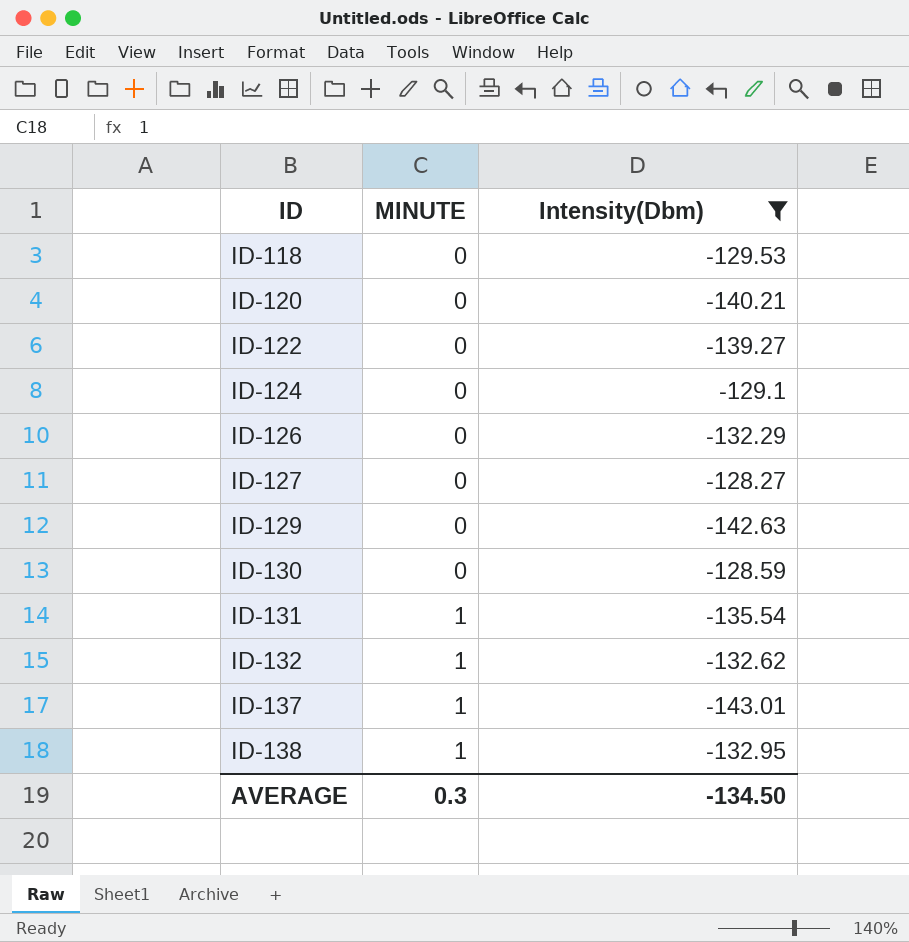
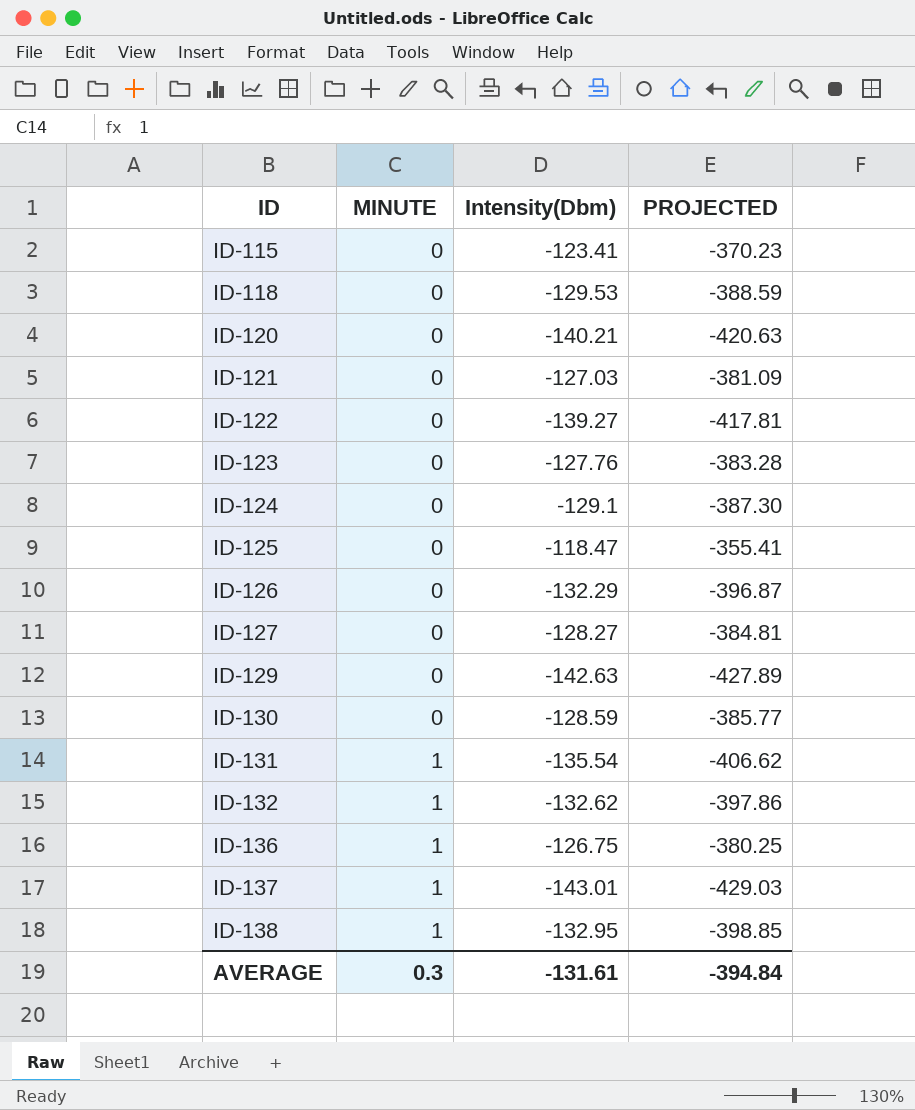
filter: Intensity(Dbm) <= -128.27 -> none
column PROJECTED | formula: none -> [Intensity(Dbm)] * 3
AVERAGE | Intensity(Dbm): -134.50 -> -131.61

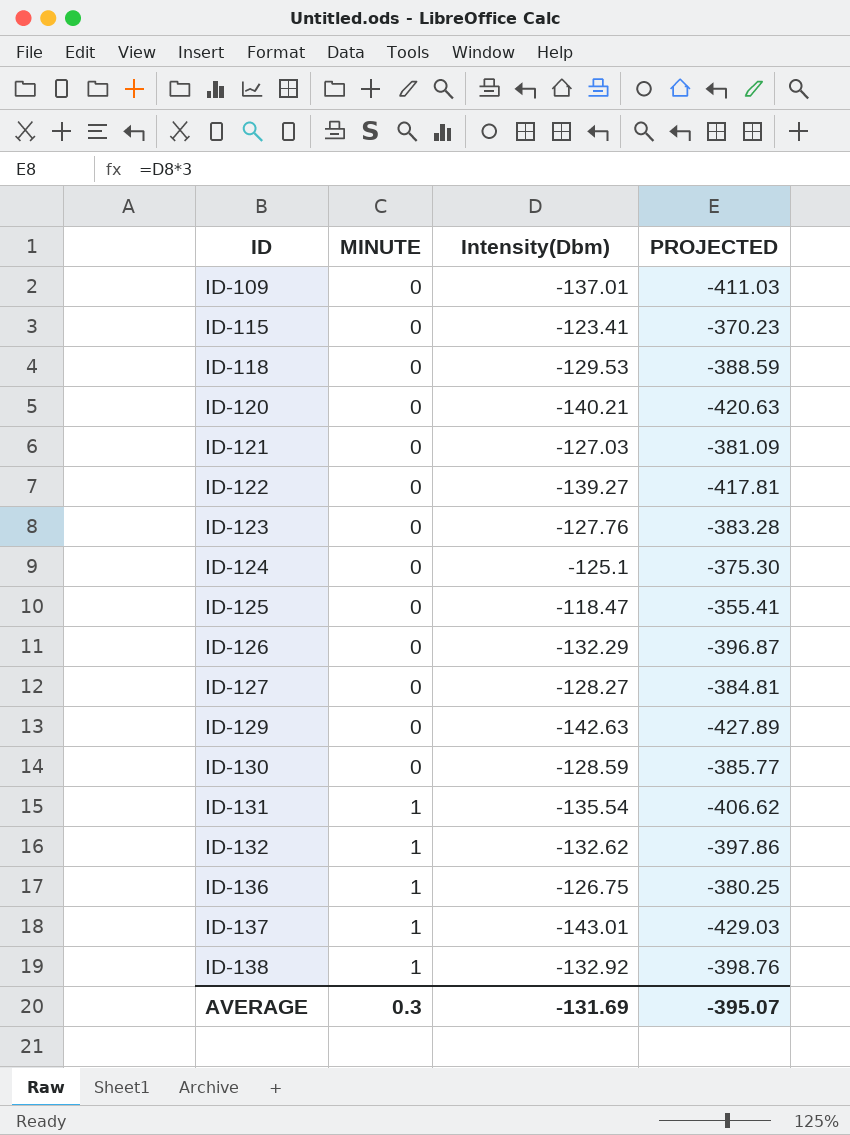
row ID-109: none -> 0 | -137.01 | -411.03
ID-124 | Intensity(Dbm): -129.1 -> -125.1
ID-124 | PROJECTED: -387.30 -> -375.30
ID-138 | Intensity(Dbm): -132.95 -> -132.92
ID-138 | PROJECTED: -398.85 -> -398.76
AVERAGE | Intensity(Dbm): -131.61 -> -131.69
AVERAGE | PROJECTED: -394.84 -> -395.07

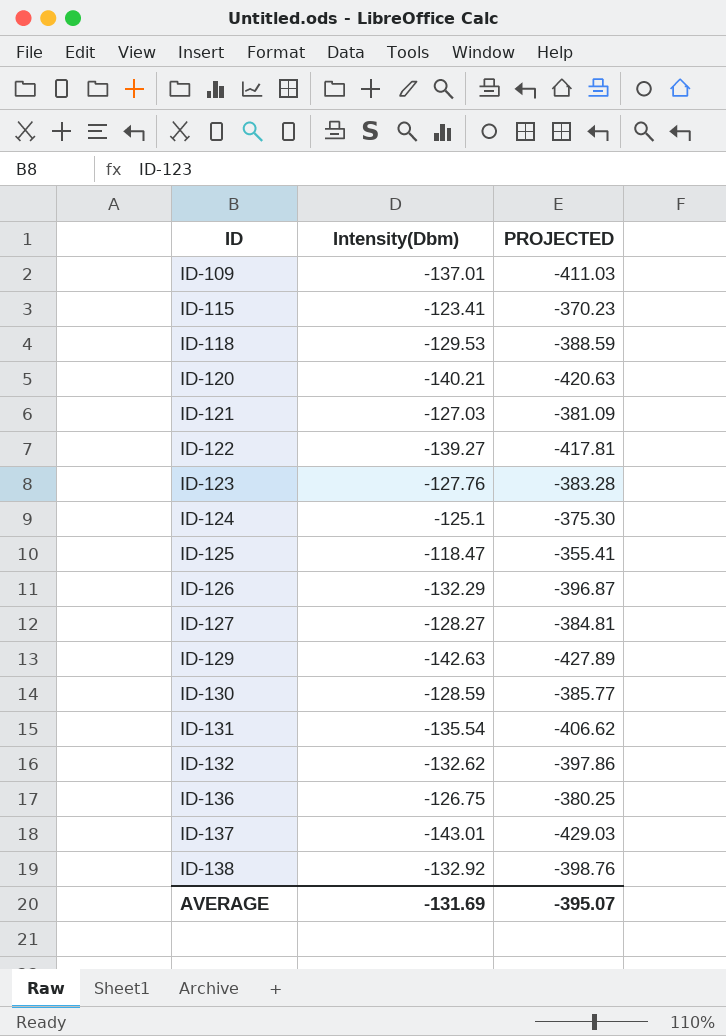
column MINUTE | position: 2 -> none

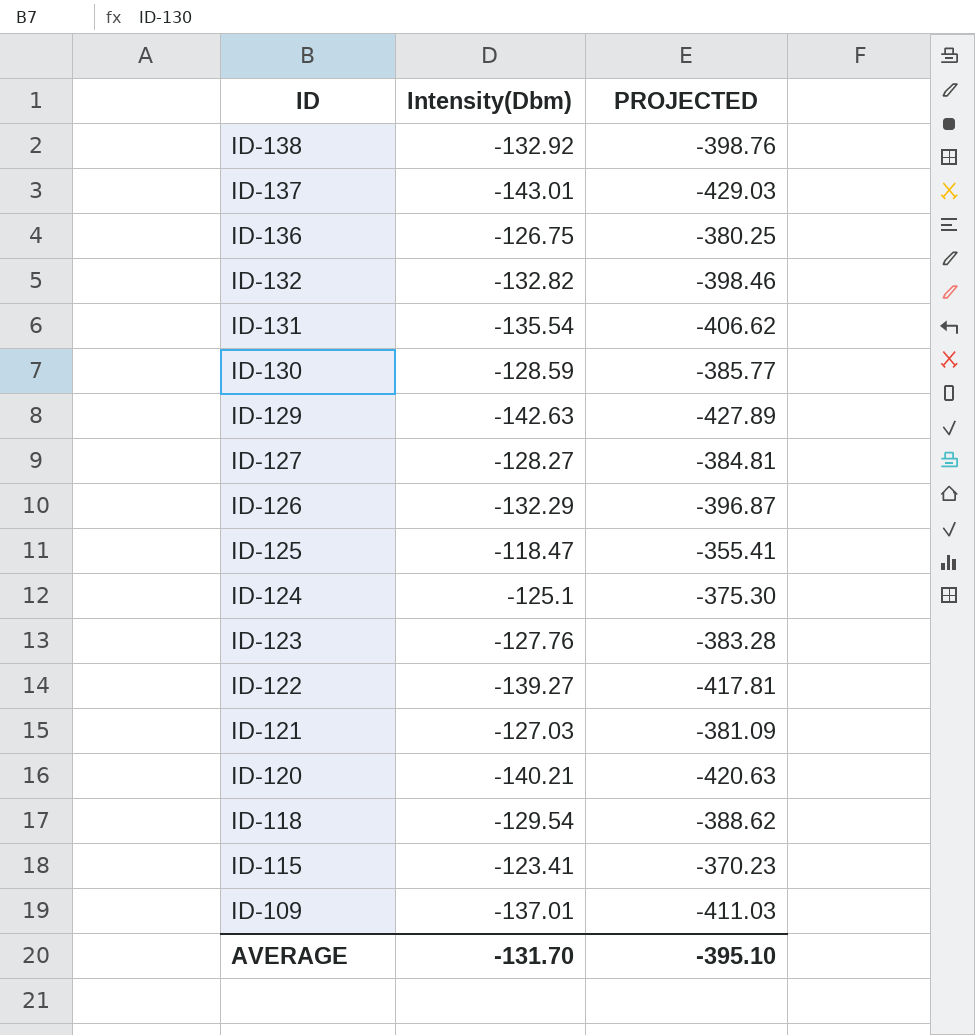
row order: ID ascending -> ID descending
ID-132 | Intensity(Dbm): -132.62 -> -132.82
ID-132 | PROJECTED: -397.86 -> -398.46
ID-118 | Intensity(Dbm): -129.53 -> -129.54
ID-118 | PROJECTED: -388.59 -> -388.62
AVERAGE | Intensity(Dbm): -131.69 -> -131.70
AVERAGE | PROJECTED: -395.07 -> -395.10

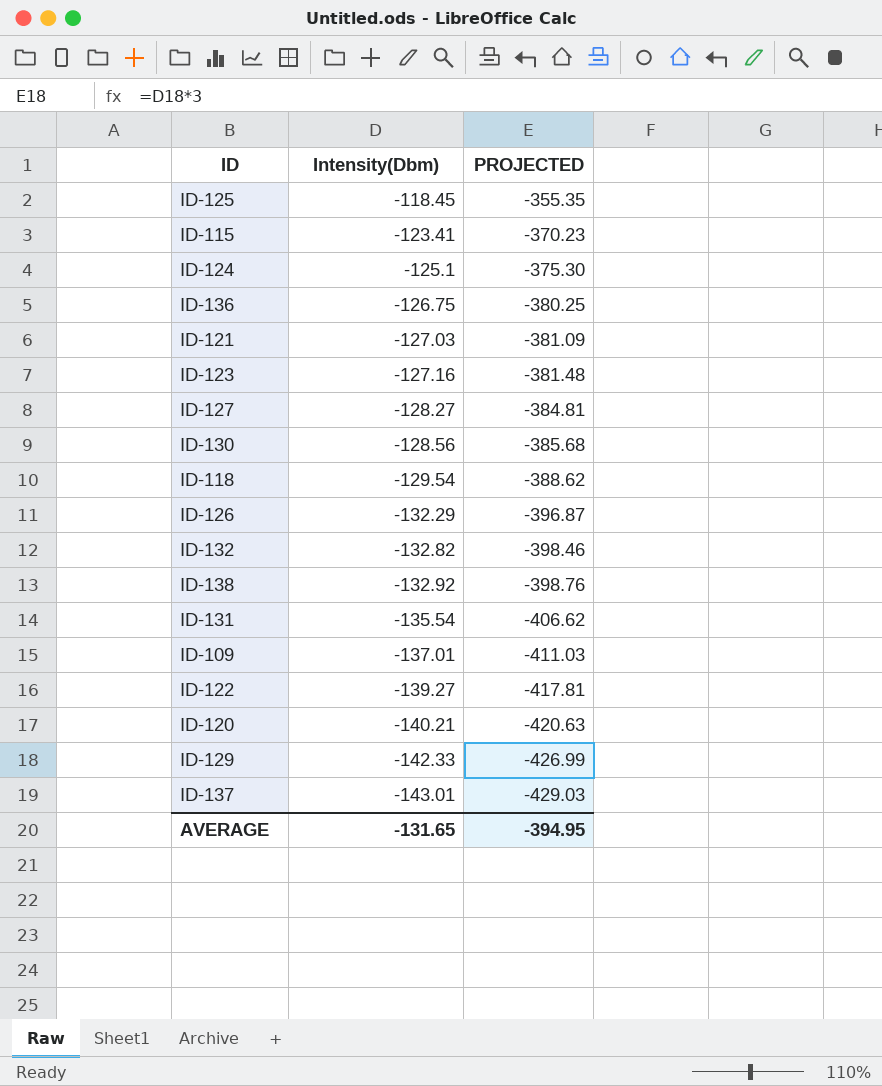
row order: ID descending -> Intensity(Dbm) descending
ID-125 | Intensity(Dbm): -118.47 -> -118.45
ID-125 | PROJECTED: -355.41 -> -355.35
ID-123 | Intensity(Dbm): -127.76 -> -127.16
ID-123 | PROJECTED: -383.28 -> -381.48
ID-130 | Intensity(Dbm): -128.59 -> -128.56
ID-130 | PROJECTED: -385.77 -> -385.68
ID-129 | Intensity(Dbm): -142.63 -> -142.33
ID-129 | PROJECTED: -427.89 -> -426.99
AVERAGE | Intensity(Dbm): -131.70 -> -131.65
AVERAGE | PROJECTED: -395.10 -> -394.95

